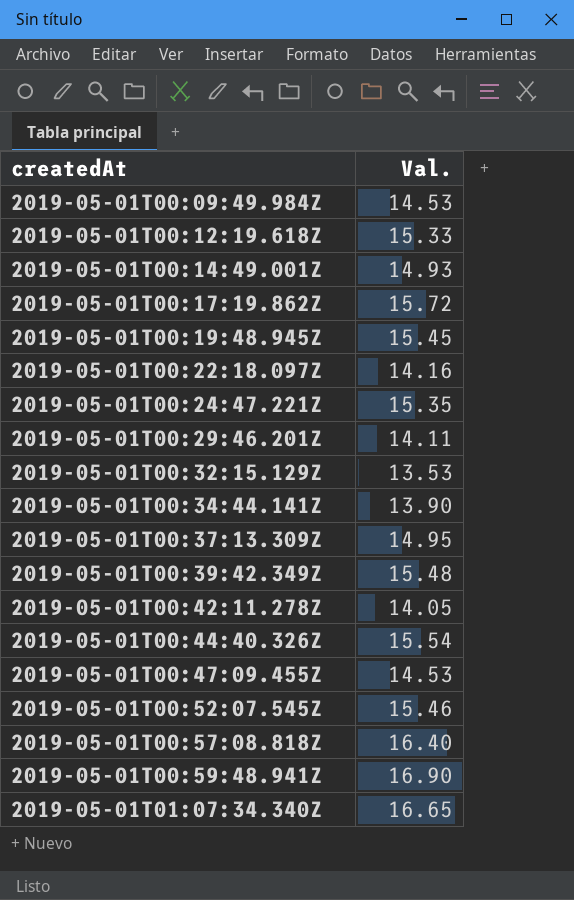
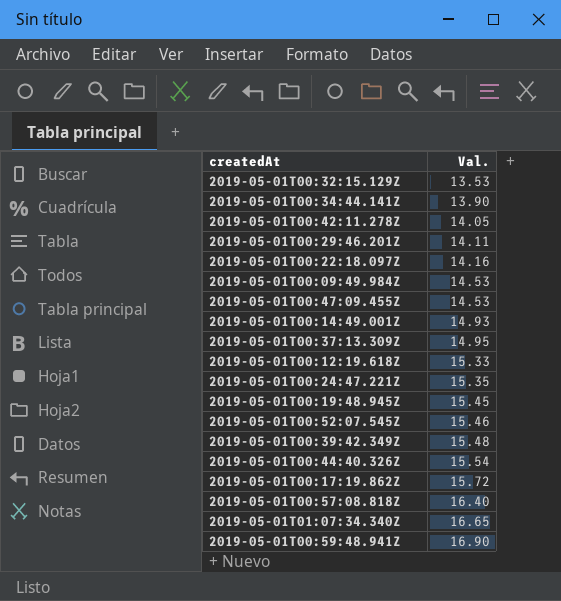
row order: createdAt ascending -> Val. ascending

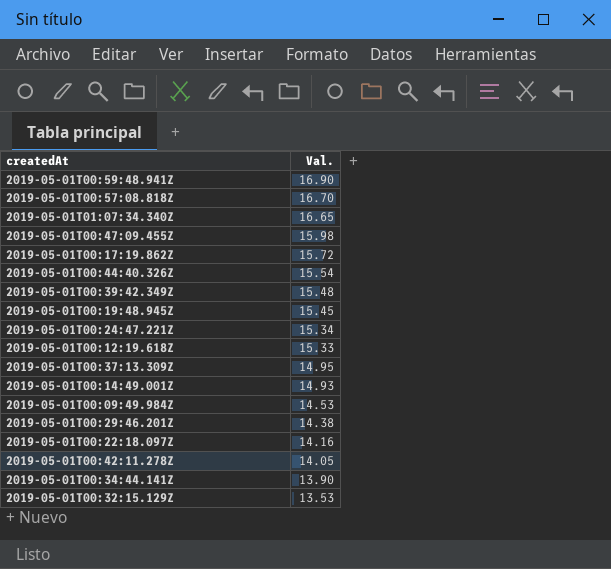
row order: Val. ascending -> Val. descending
row 2019-05-01T00:52:07.545Z: 15.46 -> none
2019-05-01T00:57:08.818Z | Val.: 16.40 -> 16.70
2019-05-01T00:47:09.455Z | Val.: 14.53 -> 15.98
2019-05-01T00:24:47.221Z | Val.: 15.35 -> 15.34
2019-05-01T00:29:46.201Z | Val.: 14.11 -> 14.38

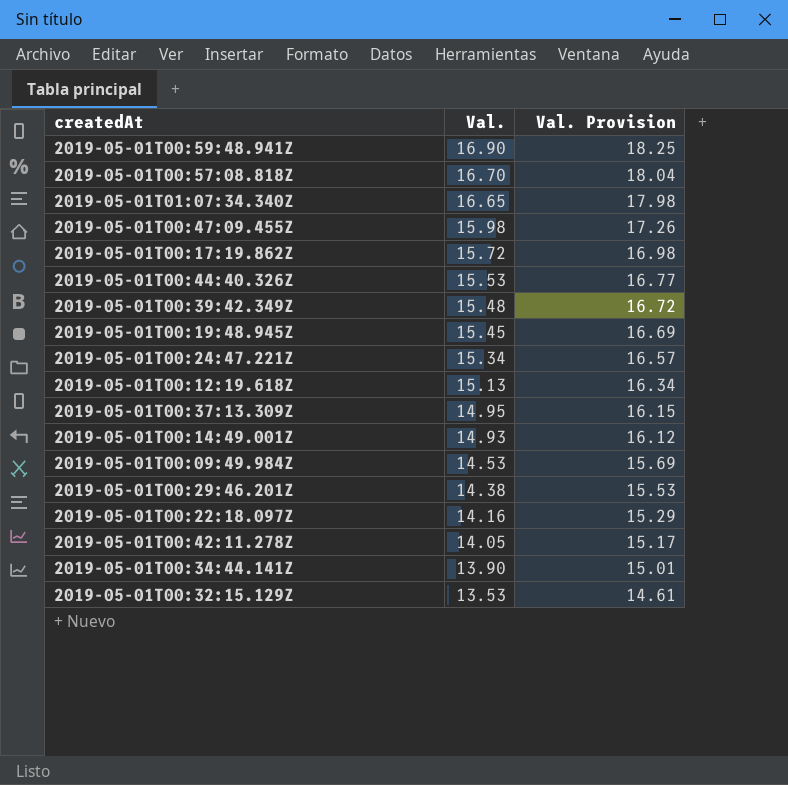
column Val. Provision | formula: none -> [Val.] * 1.08
2019-05-01T00:44:40.326Z | Val.: 15.54 -> 15.53
2019-05-01T00:12:19.618Z | Val.: 15.33 -> 15.13

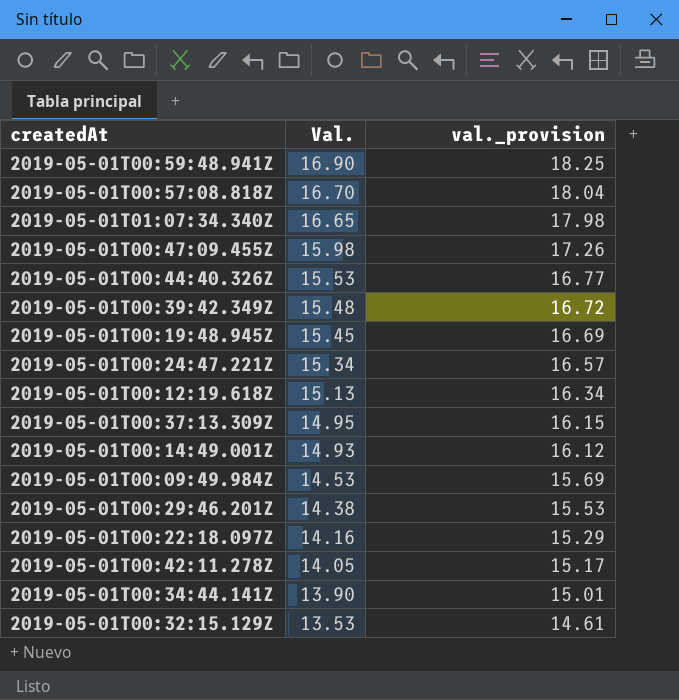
column name: Val. Provision -> val._provision
row 2019-05-01T00:17:19.862Z: 15.72 | 16.98 -> none

